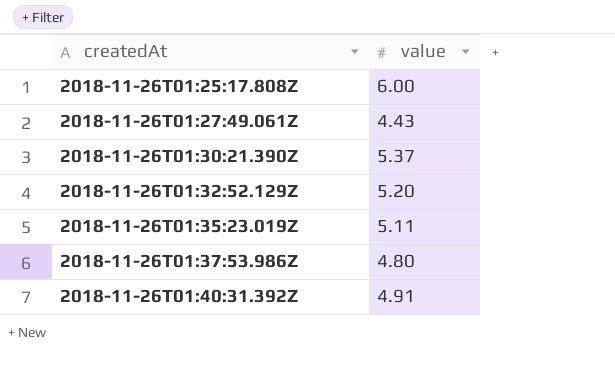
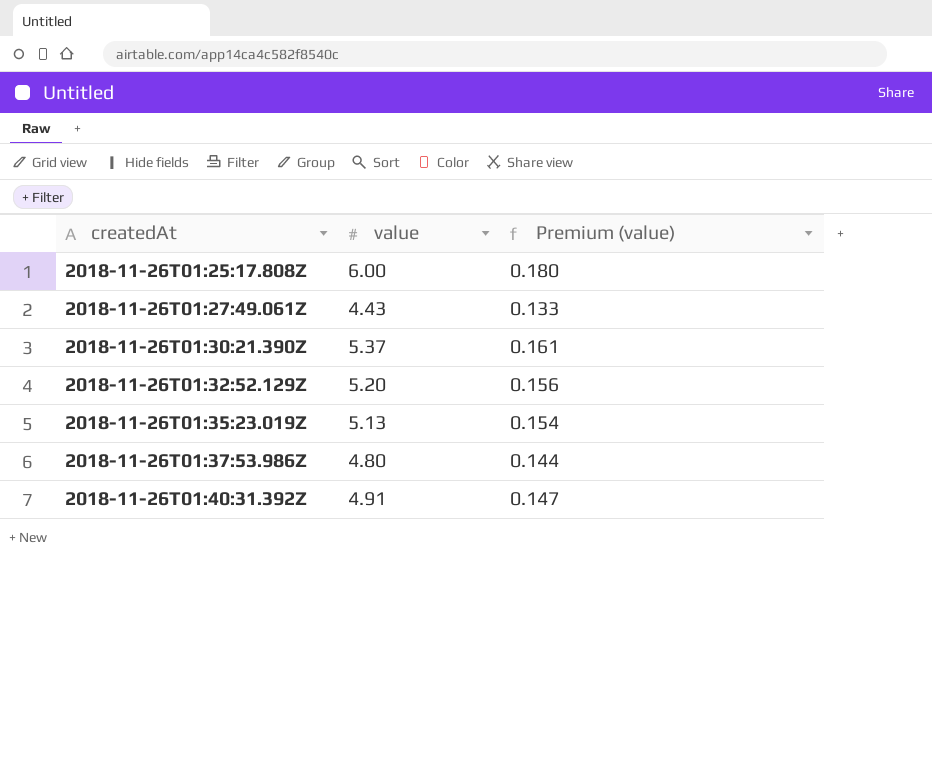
column Premium (value) | formula: none -> [value] * 0.03
2018-11-26T01:35:23.019Z | value: 5.11 -> 5.13

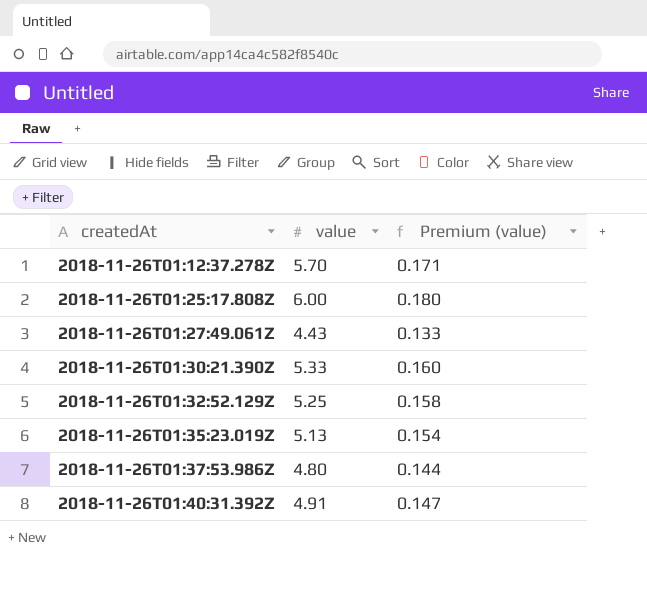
row 2018-11-26T01:12:37.278Z: none -> 5.70 | 0.171
2018-11-26T01:30:21.390Z | value: 5.37 -> 5.33
2018-11-26T01:30:21.390Z | Premium (value): 0.161 -> 0.160
2018-11-26T01:32:52.129Z | value: 5.20 -> 5.25
2018-11-26T01:32:52.129Z | Premium (value): 0.156 -> 0.158

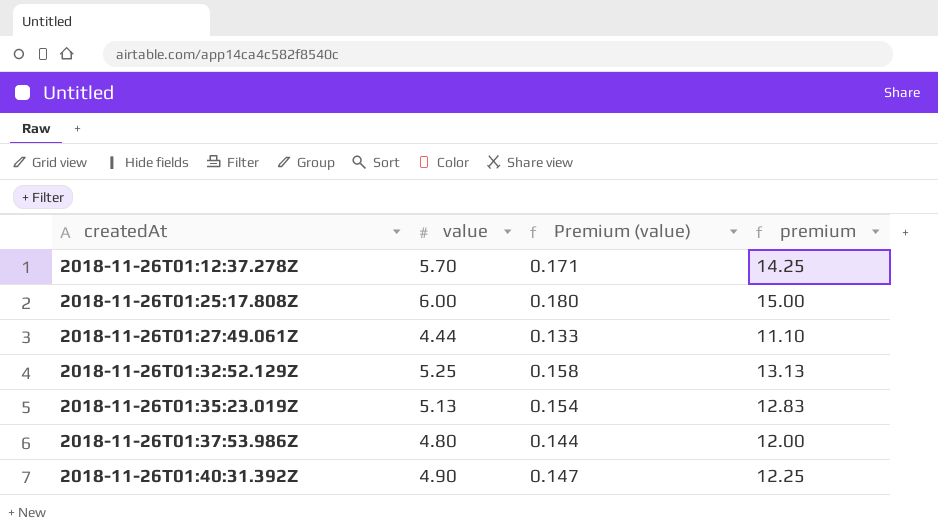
column premium | formula: none -> [value] * 2.5
row 2018-11-26T01:30:21.390Z: 5.33 | 0.160 -> none
2018-11-26T01:27:49.061Z | value: 4.43 -> 4.44
2018-11-26T01:40:31.392Z | value: 4.91 -> 4.90

